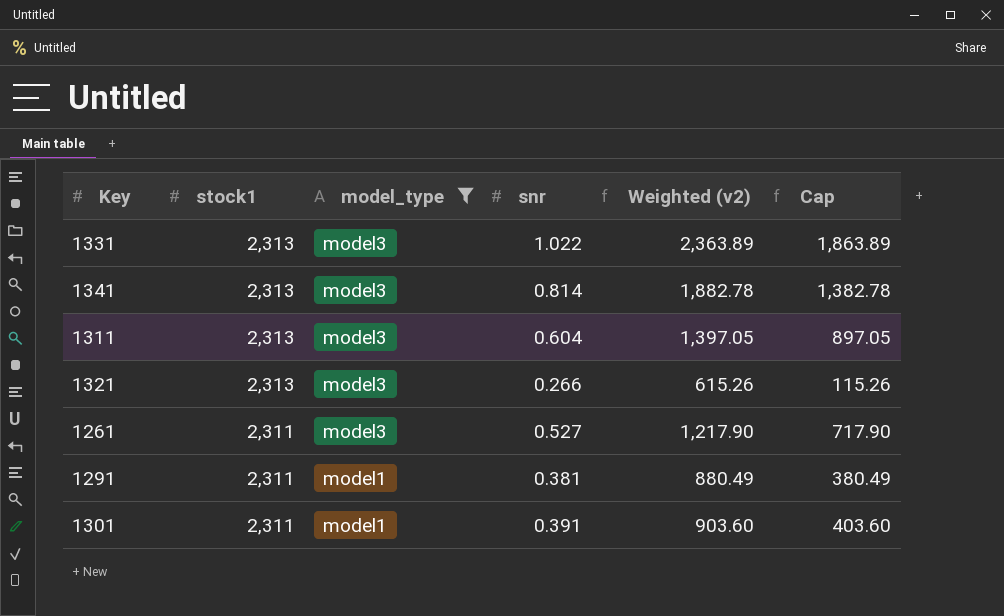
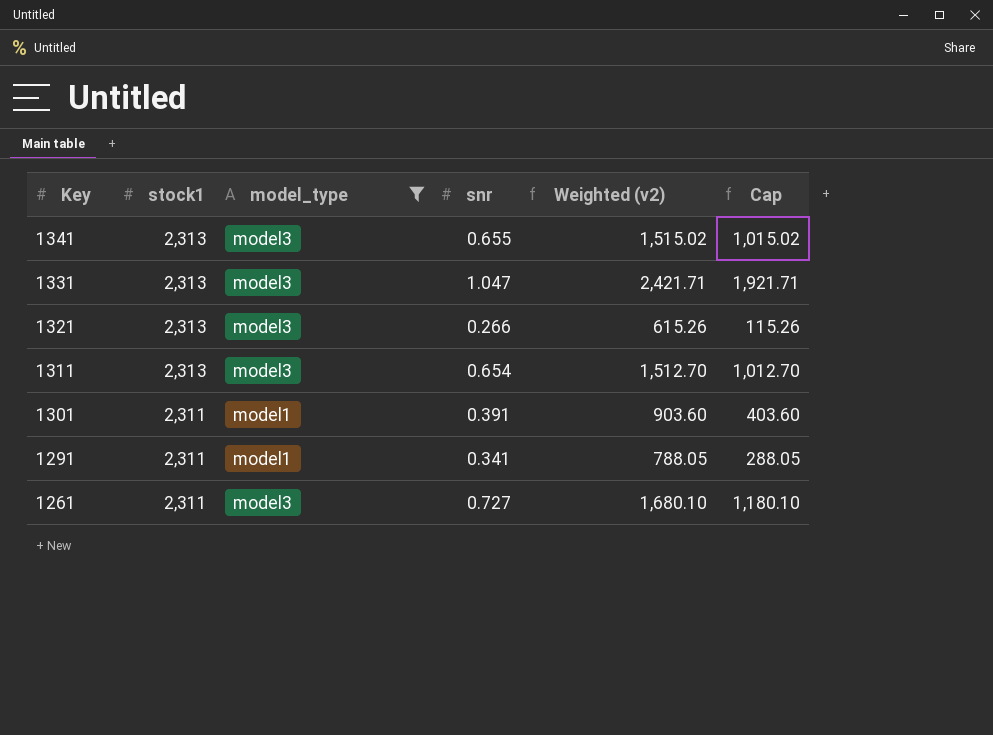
row order: stock1 descending -> Key descending
1341 | snr: 0.814 -> 0.655
1341 | Weighted (v2): 1,882.78 -> 1,515.02
1341 | Cap: 1,382.78 -> 1,015.02
1331 | snr: 1.022 -> 1.047
1331 | Weighted (v2): 2,363.89 -> 2,421.71
1331 | Cap: 1,863.89 -> 1,921.71
1311 | snr: 0.604 -> 0.654
1311 | Weighted (v2): 1,397.05 -> 1,512.70
1311 | Cap: 897.05 -> 1,012.70
1291 | snr: 0.381 -> 0.341
1291 | Weighted (v2): 880.49 -> 788.05
1291 | Cap: 380.49 -> 288.05
1261 | snr: 0.527 -> 0.727
1261 | Weighted (v2): 1,217.90 -> 1,680.10
1261 | Cap: 717.90 -> 1,180.10

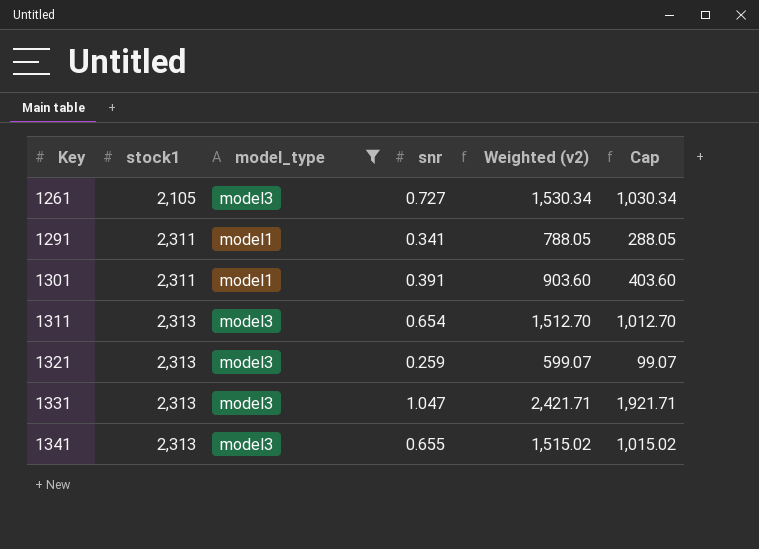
row order: Key descending -> Key ascending
1261 | stock1: 2,311 -> 2,105
1261 | Weighted (v2): 1,680.10 -> 1,530.34
1261 | Cap: 1,180.10 -> 1,030.34
1321 | snr: 0.266 -> 0.259
1321 | Weighted (v2): 615.26 -> 599.07
1321 | Cap: 115.26 -> 99.07

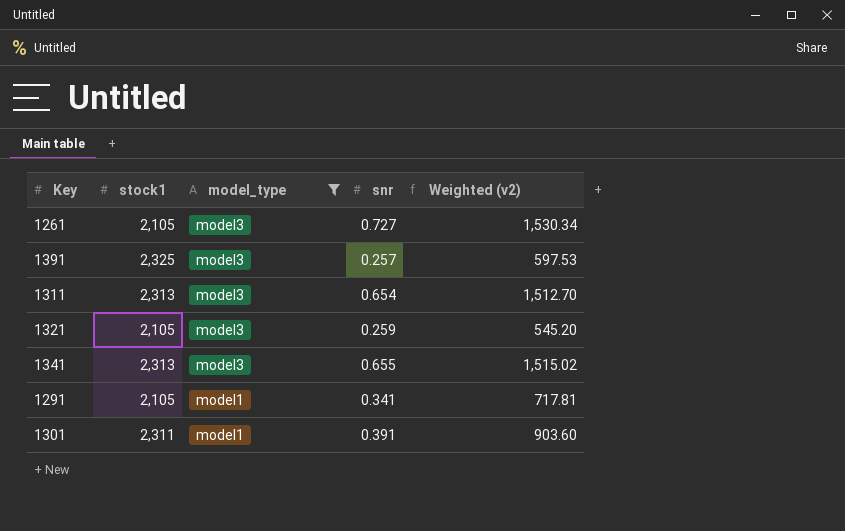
row order: Key ascending -> model_type descending
column Cap | formula: [Weighted (v2)] - 500 -> none
row 1331: 2,313 | model3 | 1.047 | 2,421.71 | 1,921.71 -> none
row 1391: none -> 2,325 | model3 | 0.257 | 597.53
1321 | stock1: 2,313 -> 2,105
1321 | Weighted (v2): 599.07 -> 545.20
1291 | stock1: 2,311 -> 2,105
1291 | Weighted (v2): 788.05 -> 717.81

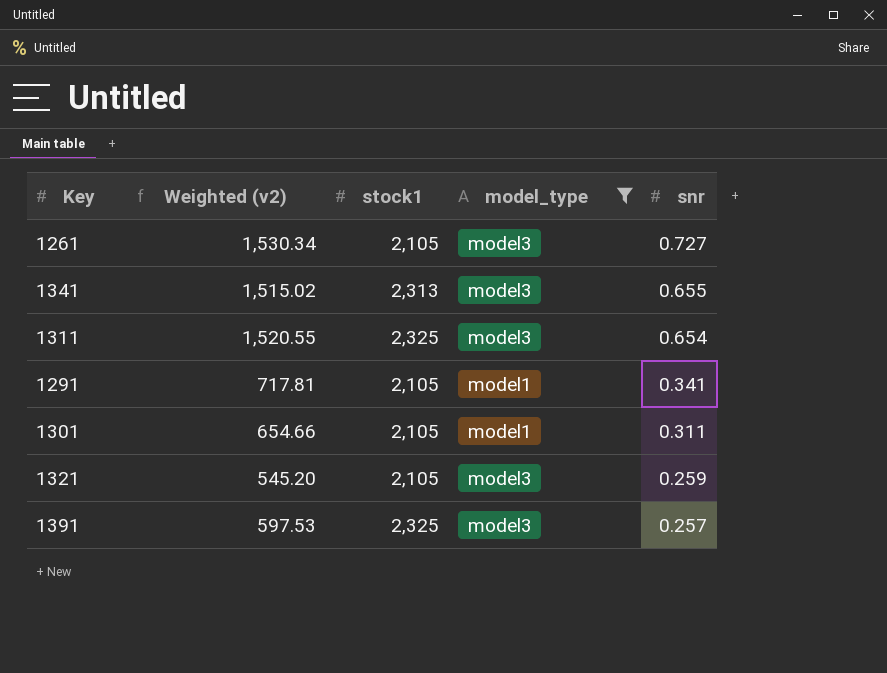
row order: model_type descending -> snr descending
column Weighted (v2) | position: 5 -> 2
1311 | Weighted (v2): 1,512.70 -> 1,520.55
1311 | stock1: 2,313 -> 2,325
1301 | Weighted (v2): 903.60 -> 654.66
1301 | stock1: 2,311 -> 2,105
1301 | snr: 0.391 -> 0.311

